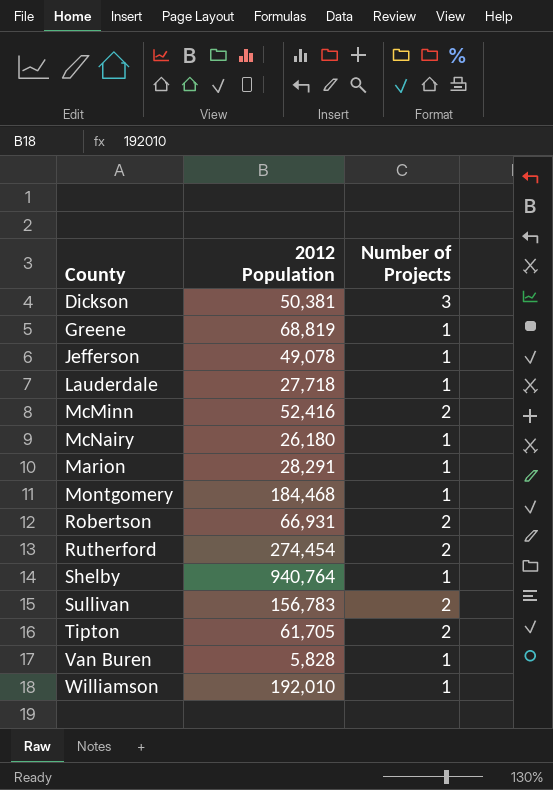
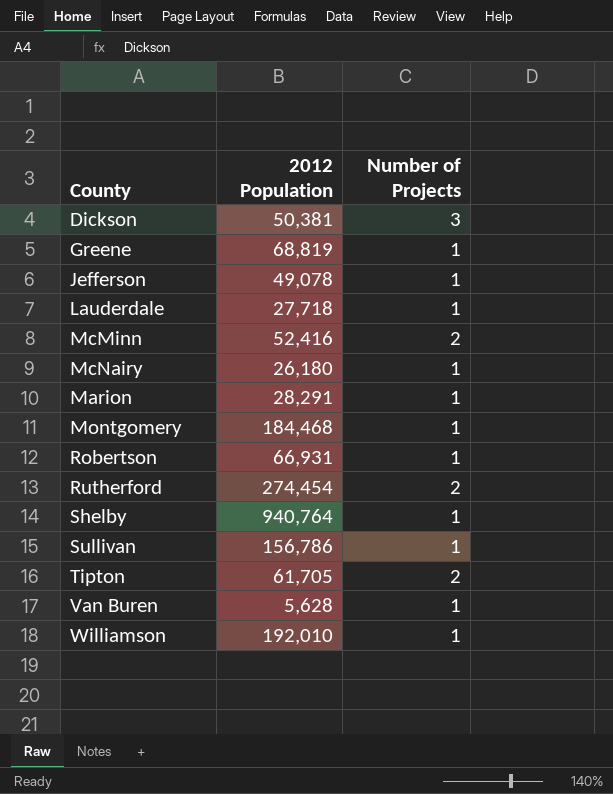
Robertson | Number of Projects: 2 -> 1
Sullivan | 2012 Population: 156,783 -> 156,786
Sullivan | Number of Projects: 2 -> 1
Van Buren | 2012 Population: 5,828 -> 5,628

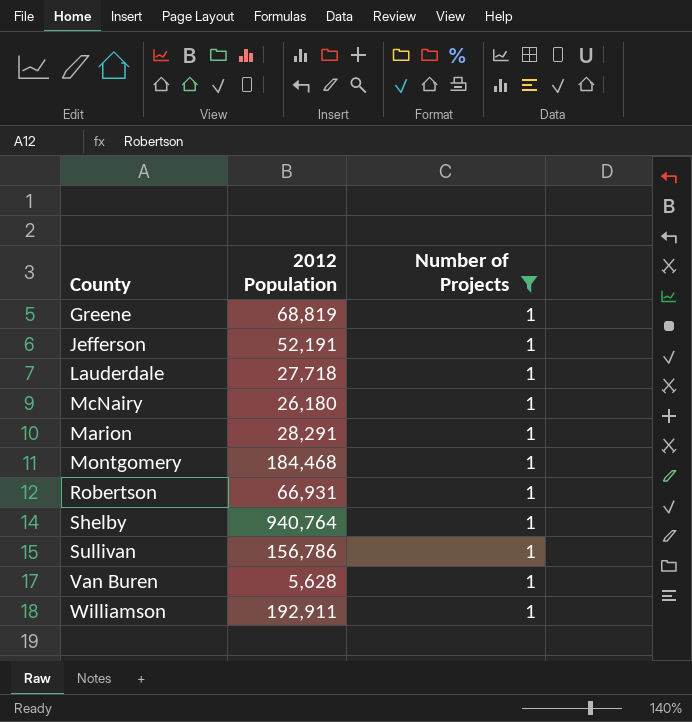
filter: none -> Number of Projects = 1
Jefferson | 2012 Population: 49,078 -> 52,191
Williamson | 2012 Population: 192,010 -> 192,911

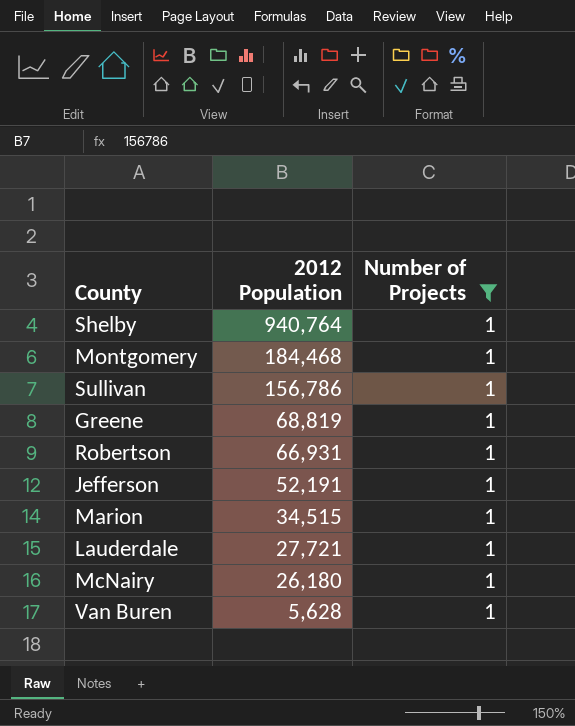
row order: none -> 2012 Population descending
row Williamson: 192,911 | 1 -> none
Marion | 2012 Population: 28,291 -> 34,515
Lauderdale | 2012 Population: 27,718 -> 27,721

